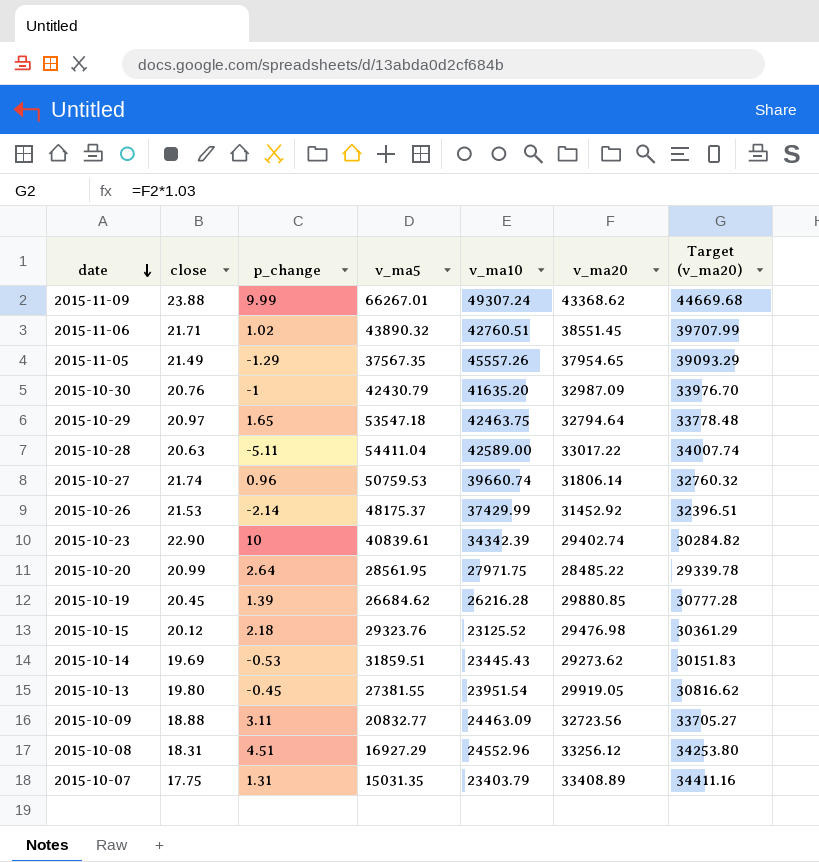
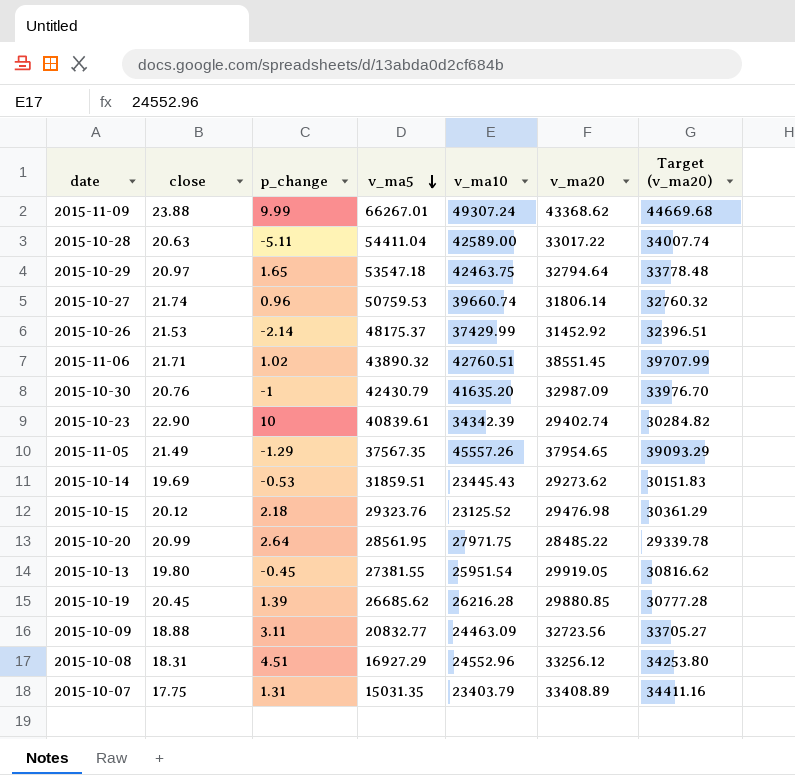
row order: date descending -> v_ma5 descending
2015-10-13 | v_ma10: 23951.54 -> 25951.54
2015-10-19 | v_ma5: 26684.62 -> 26685.62

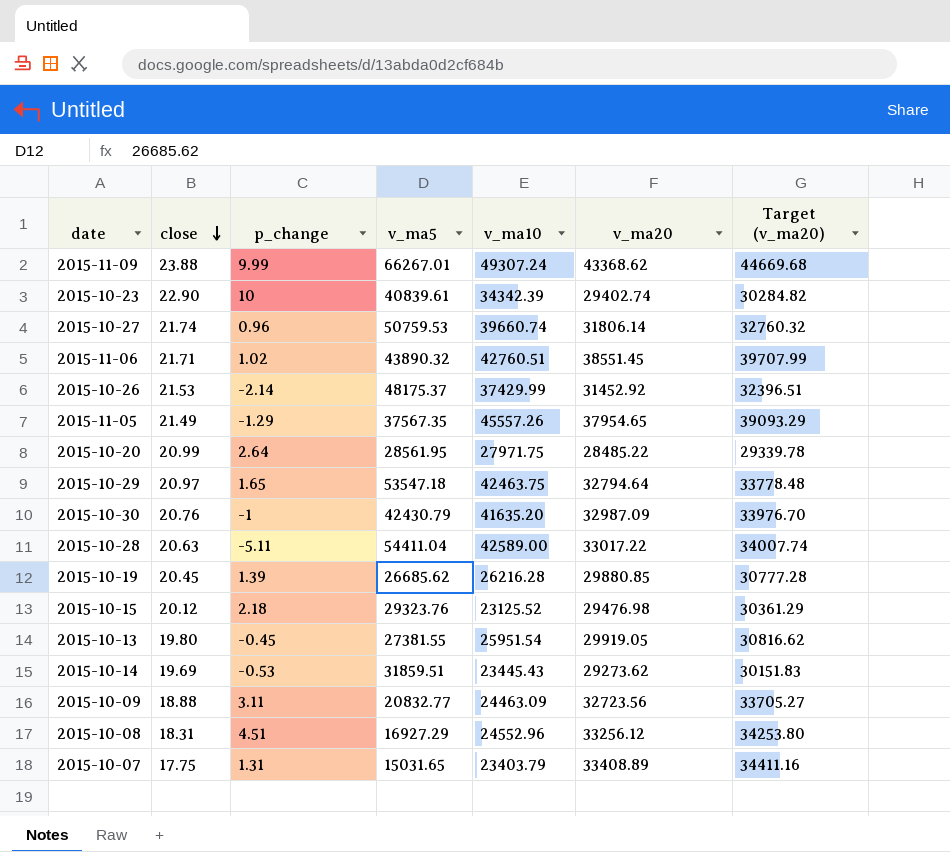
row order: v_ma5 descending -> close descending
2015-10-07 | v_ma5: 15031.35 -> 15031.65

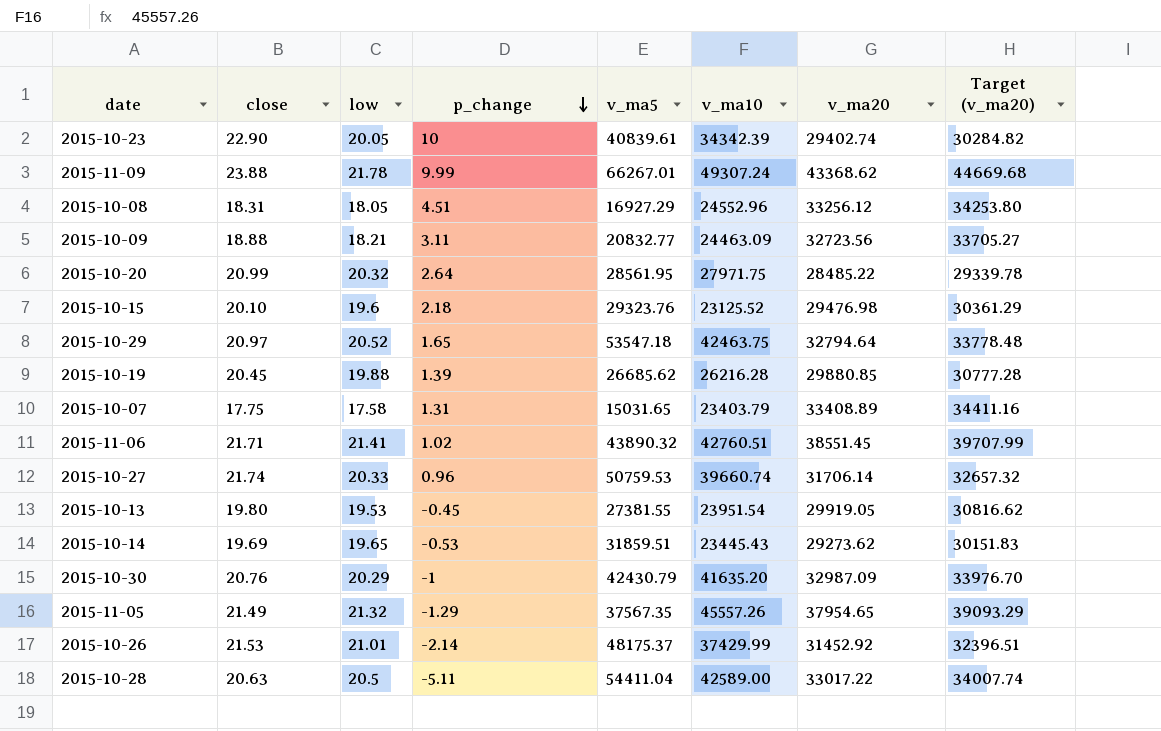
row order: close descending -> p_change descending
column low | position: none -> 3
2015-10-15 | close: 20.12 -> 20.10
2015-10-27 | v_ma20: 31806.14 -> 31706.14
2015-10-27 | Target (v_ma20): 32760.32 -> 32657.32
2015-10-13 | v_ma10: 25951.54 -> 23951.54

